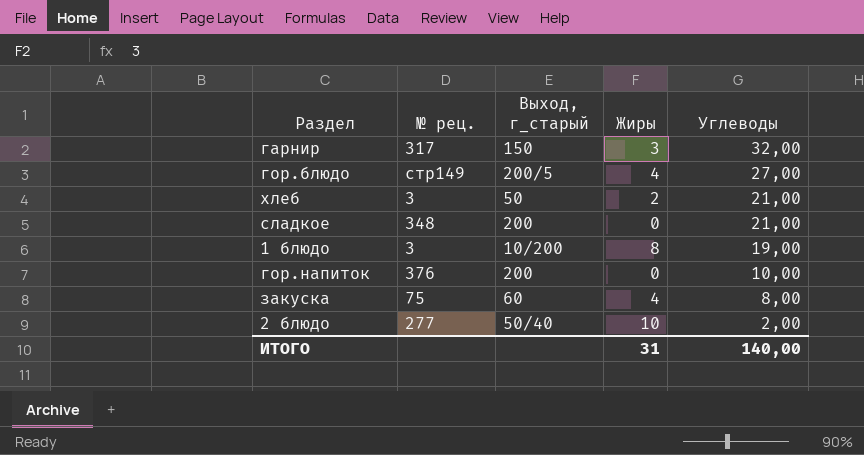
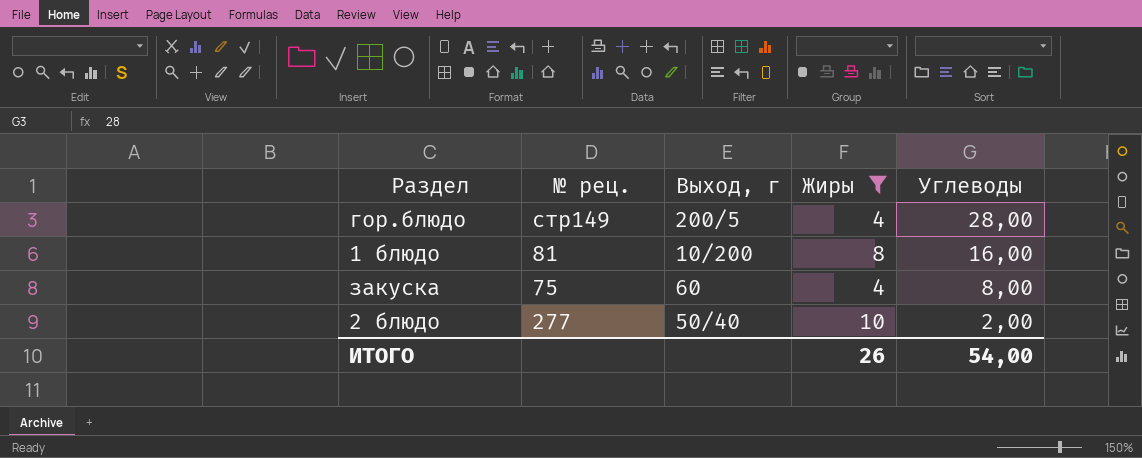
filter: none -> Жиры >= 4
column name: Выход, г_старый -> Выход, г
гор.блюдо | Углеводы: 27,00 -> 28,00
1 блюдо | № рец.: 3 -> 81
1 блюдо | Углеводы: 19,00 -> 16,00
ИТОГО | Жиры: 31 -> 26
ИТОГО | Углеводы: 140,00 -> 54,00

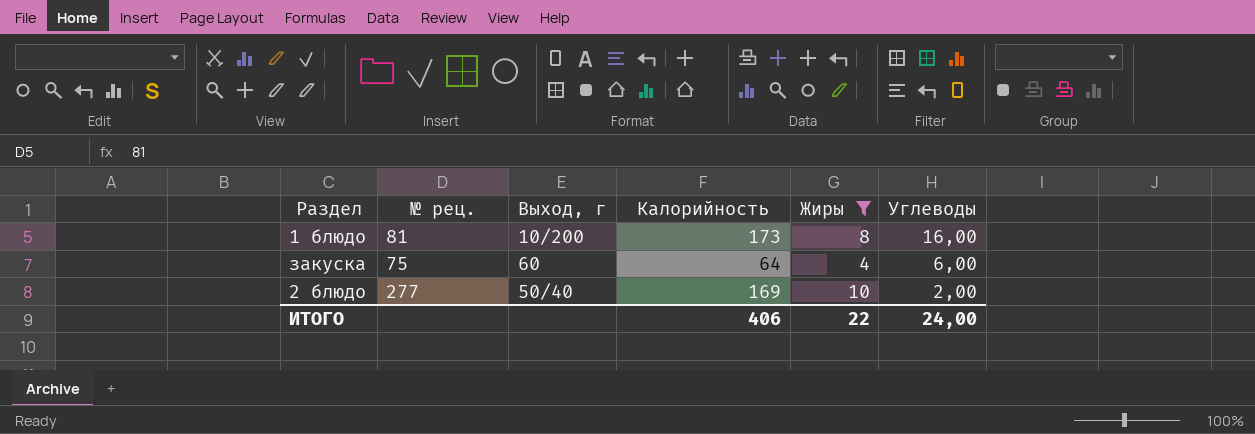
column Калорийность | position: none -> 4
row гор.блюдо: стр149 | 200/5 | 4 | 28,00 -> none
закуска | Углеводы: 8,00 -> 6,00
ИТОГО | Жиры: 26 -> 22
ИТОГО | Углеводы: 54,00 -> 24,00

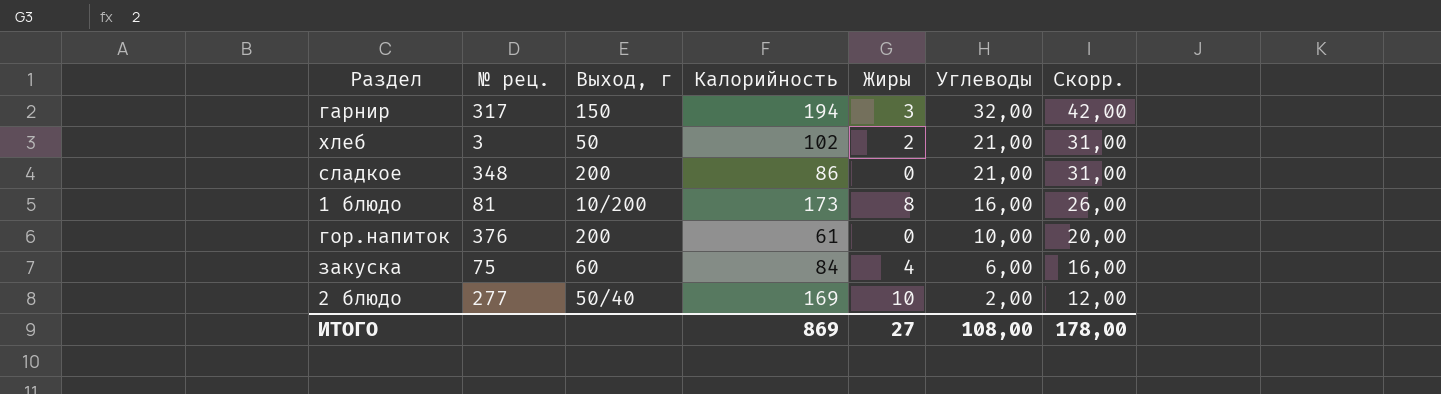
filter: Жиры >= 4 -> none
column Скорр. | formula: none -> [Углеводы] + 10
закуска | Калорийность: 64 -> 84
ИТОГО | Калорийность: 406 -> 869
ИТОГО | Жиры: 22 -> 27
ИТОГО | Углеводы: 24,00 -> 108,00

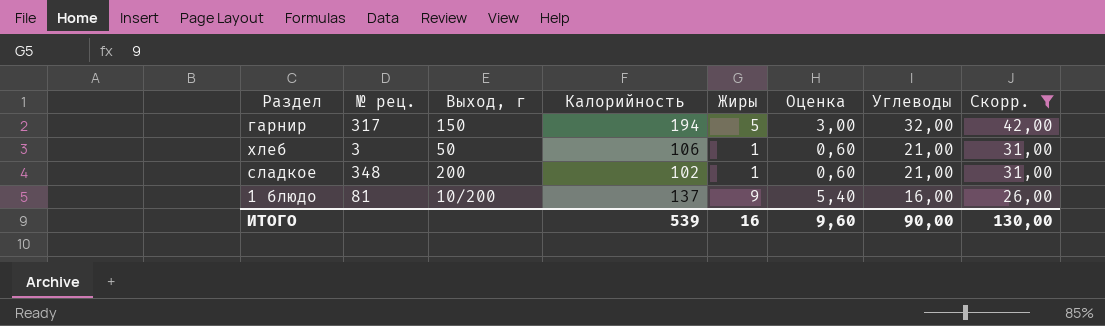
filter: none -> Скорр. >= 26,00
column Оценка | formula: none -> [Жиры] * 0,6
гарнир | Жиры: 3 -> 5
хлеб | Калорийность: 102 -> 106
хлеб | Жиры: 2 -> 1
сладкое | Калорийность: 86 -> 102
сладкое | Жиры: 0 -> 1
1 блюдо | Калорийность: 173 -> 137
1 блюдо | Жиры: 8 -> 9
ИТОГО | Калорийность: 869 -> 539
ИТОГО | Жиры: 27 -> 16
ИТОГО | Углеводы: 108,00 -> 90,00
ИТОГО | Скорр.: 178,00 -> 130,00

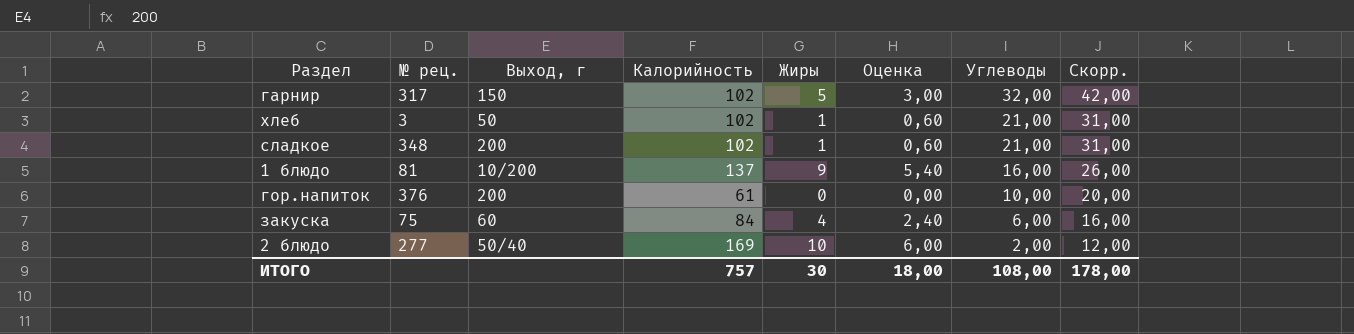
filter: Скорр. >= 26,00 -> none
гарнир | Калорийность: 194 -> 102
хлеб | Калорийность: 106 -> 102
ИТОГО | Калорийность: 539 -> 757
ИТОГО | Жиры: 16 -> 30
ИТОГО | Оценка: 9,60 -> 18,00
ИТОГО | Углеводы: 90,00 -> 108,00
ИТОГО | Скорр.: 130,00 -> 178,00

